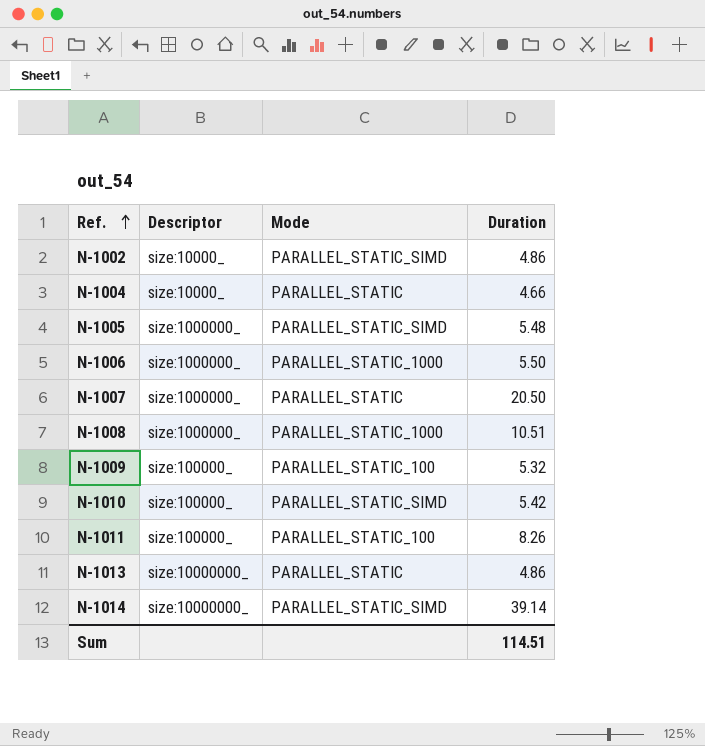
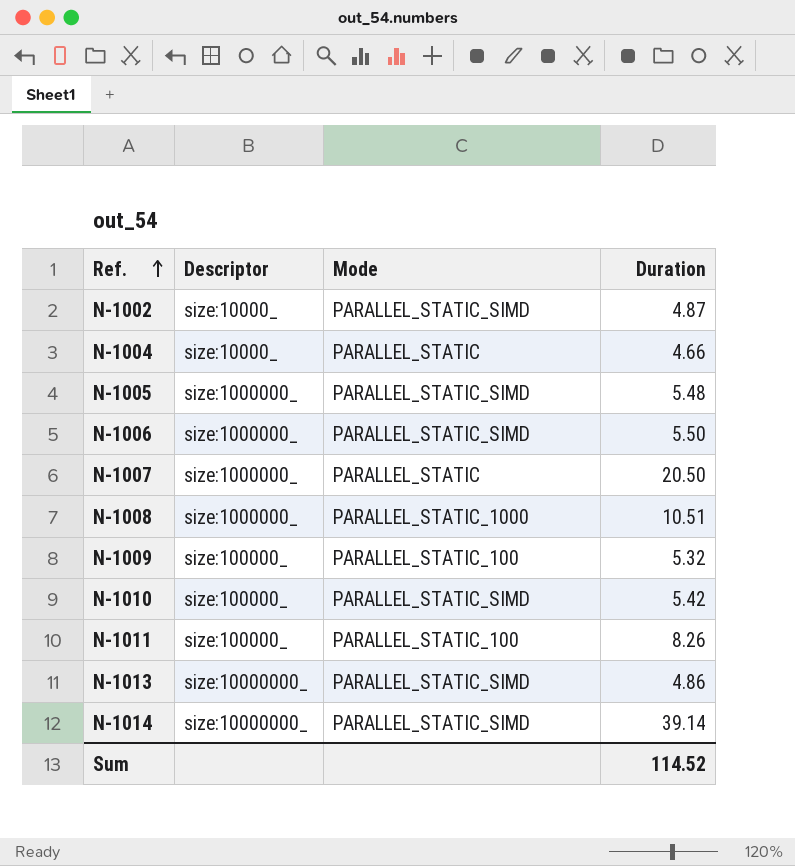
N-1002 | Duration: 4.86 -> 4.87
N-1006 | Mode: PARALLEL_STATIC_1000 -> PARALLEL_STATIC_SIMD
N-1013 | Mode: PARALLEL_STATIC -> PARALLEL_STATIC_SIMD
Sum | Duration: 114.51 -> 114.52

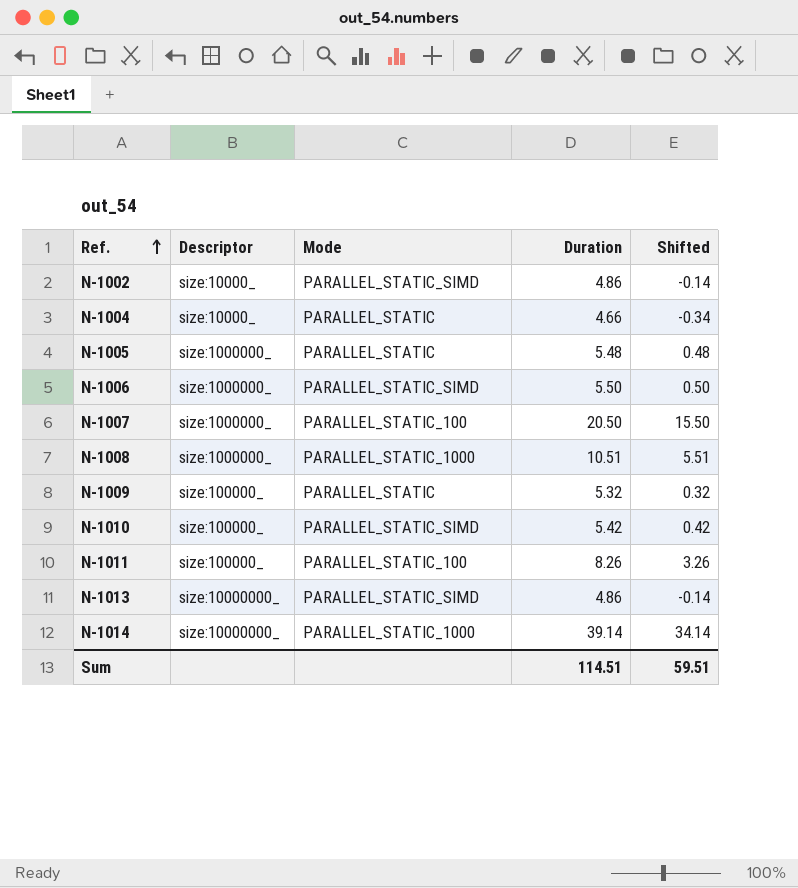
column Shifted | formula: none -> [Duration] - 5
N-1002 | Duration: 4.87 -> 4.86
N-1005 | Mode: PARALLEL_STATIC_SIMD -> PARALLEL_STATIC
N-1007 | Mode: PARALLEL_STATIC -> PARALLEL_STATIC_100
N-1009 | Mode: PARALLEL_STATIC_100 -> PARALLEL_STATIC
N-1014 | Mode: PARALLEL_STATIC_SIMD -> PARALLEL_STATIC_1000
Sum | Duration: 114.52 -> 114.51

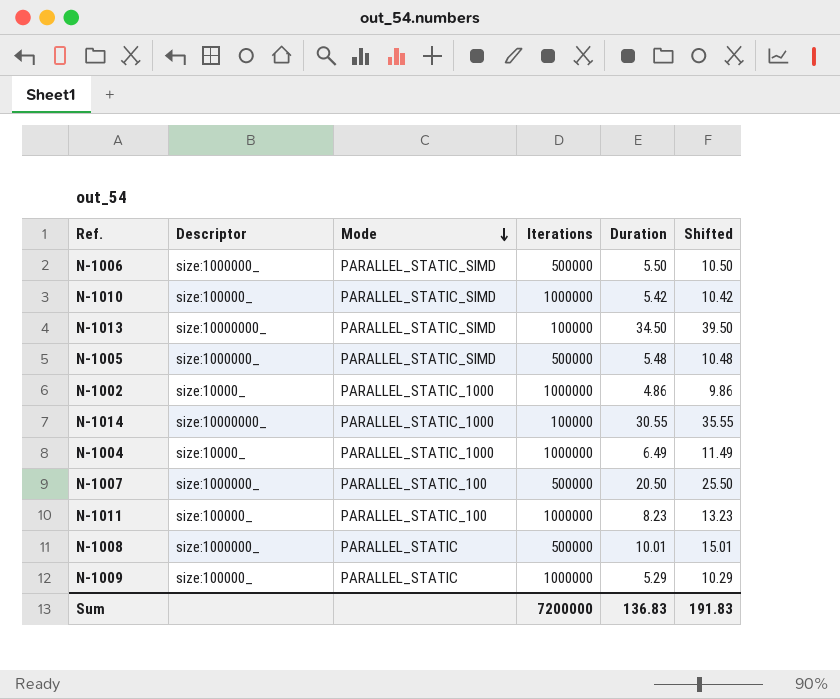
row order: Ref. ascending -> Mode descending
column Iterations | position: none -> 4
column Shifted | formula: [Duration] - 5 -> [Duration] + 5
N-1013 | Duration: 4.86 -> 34.50
N-1005 | Mode: PARALLEL_STATIC -> PARALLEL_STATIC_SIMD
N-1002 | Mode: PARALLEL_STATIC_SIMD -> PARALLEL_STATIC_1000
N-1014 | Duration: 39.14 -> 30.55
N-1004 | Mode: PARALLEL_STATIC -> PARALLEL_STATIC_1000
N-1004 | Duration: 4.66 -> 6.49
N-1011 | Duration: 8.26 -> 8.23
N-1008 | Mode: PARALLEL_STATIC_1000 -> PARALLEL_STATIC
N-1008 | Duration: 10.51 -> 10.01
N-1009 | Duration: 5.32 -> 5.29
Sum | Duration: 114.51 -> 136.83
Sum | Shifted: 59.51 -> 191.83

